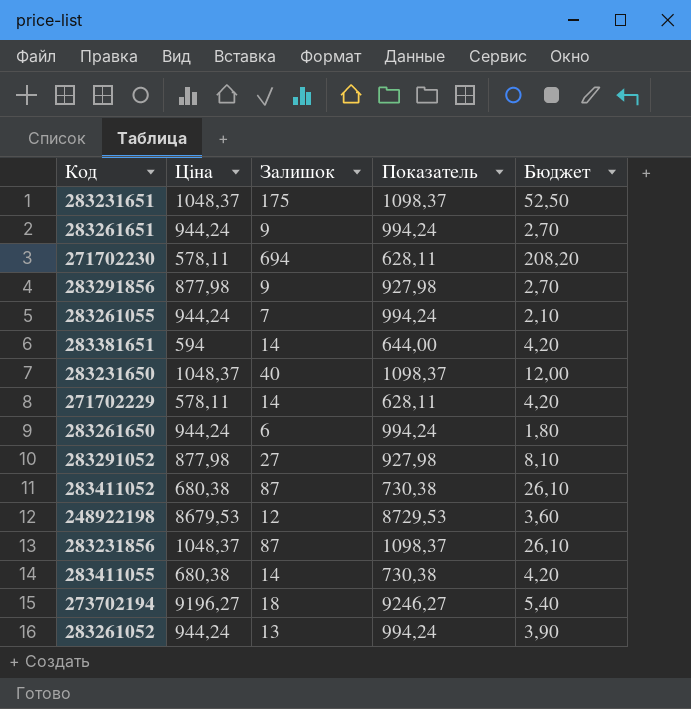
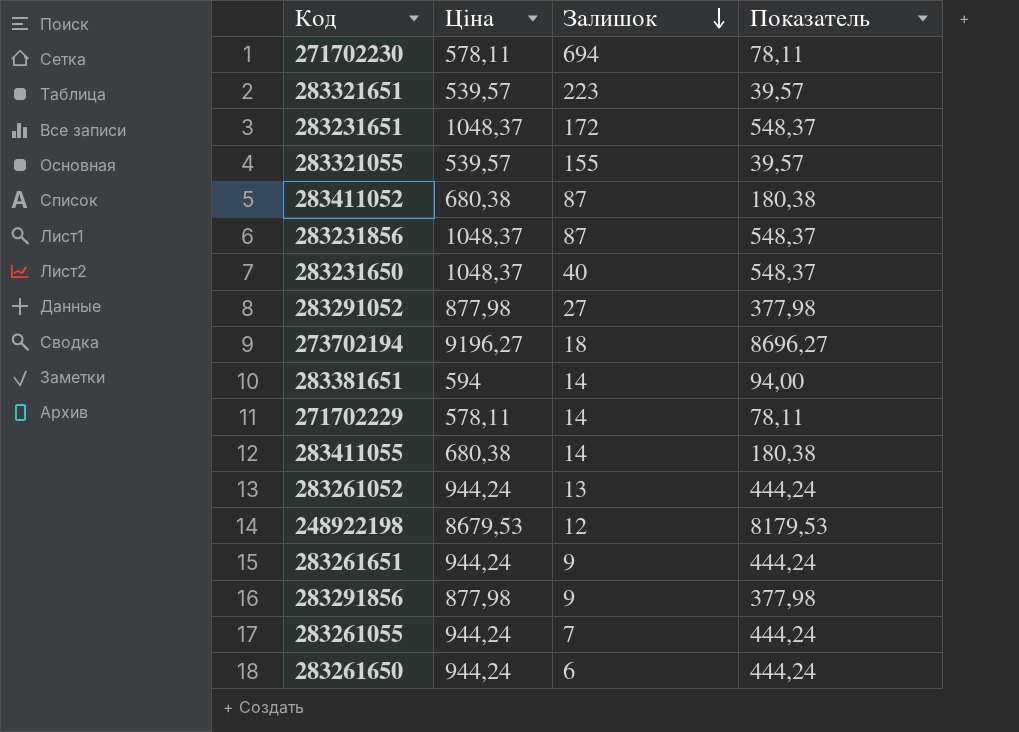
row order: none -> Залишок descending
column Бюджет | formula: [Залишок] * 0,3 -> none
column Показатель | formula: [Ціна] + 50 -> [Ціна] - 500
row 283321651: none -> 539,57 | 223 | 39,57
283231651 | Залишок: 175 -> 172
row 283321055: none -> 539,57 | 155 | 39,57

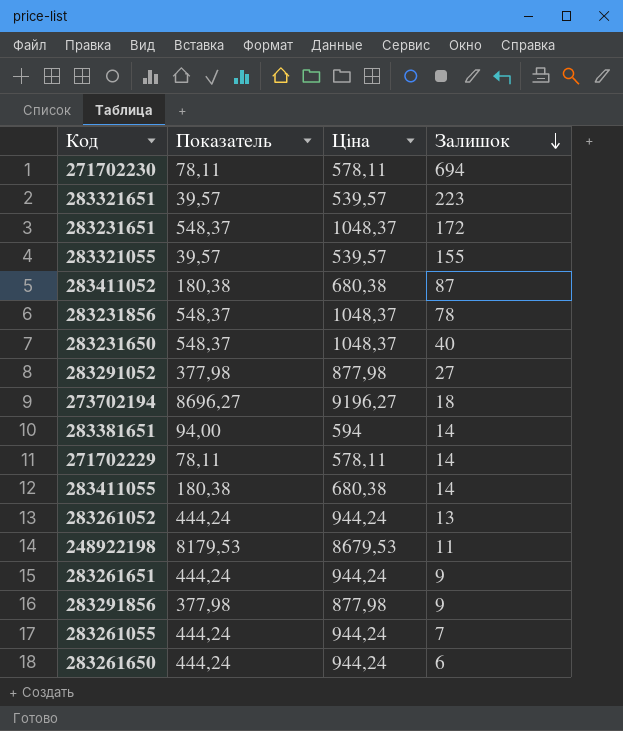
column Показатель | position: 4 -> 2
283231856 | Залишок: 87 -> 78
248922198 | Залишок: 12 -> 11

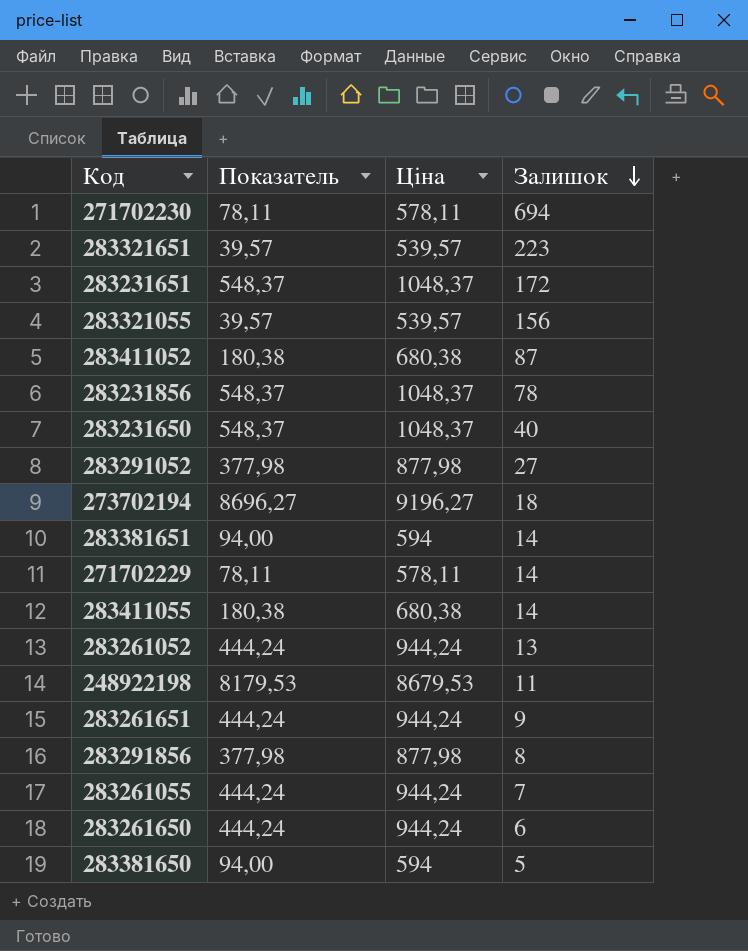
283321055 | Залишок: 155 -> 156
283291856 | Залишок: 9 -> 8
row 283381650: none -> 94,00 | 594 | 5

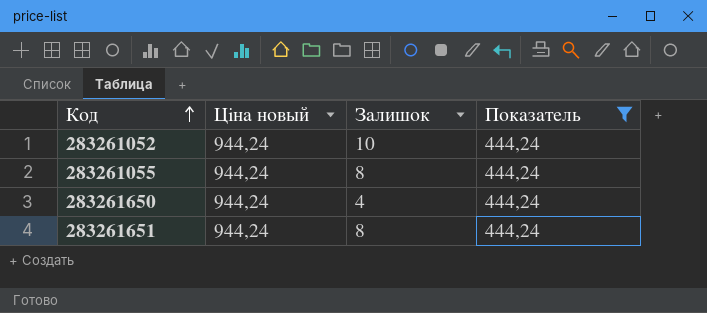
filter: none -> Показатель = 444,24
row order: Залишок descending -> Код ascending
column name: Ціна -> Ціна новый
column Показатель | position: 2 -> 4
283261052 | Залишок: 13 -> 10
283261055 | Залишок: 7 -> 8
283261650 | Залишок: 6 -> 4
283261651 | Залишок: 9 -> 8

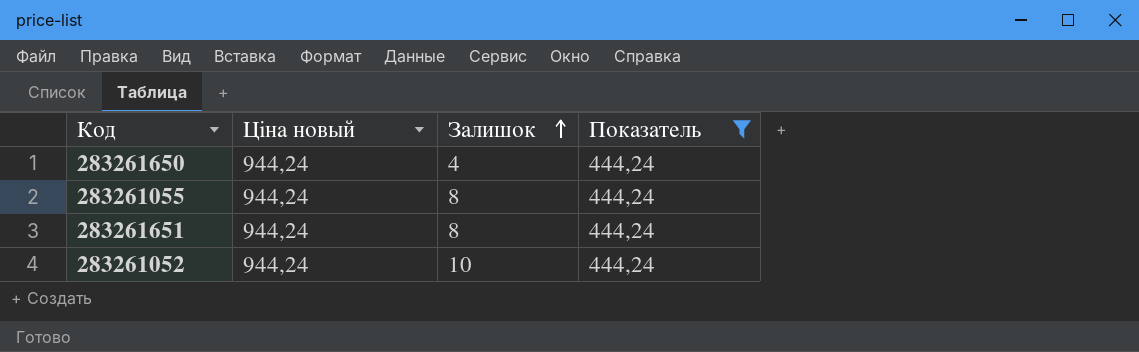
row order: Код ascending -> Залишок ascending

